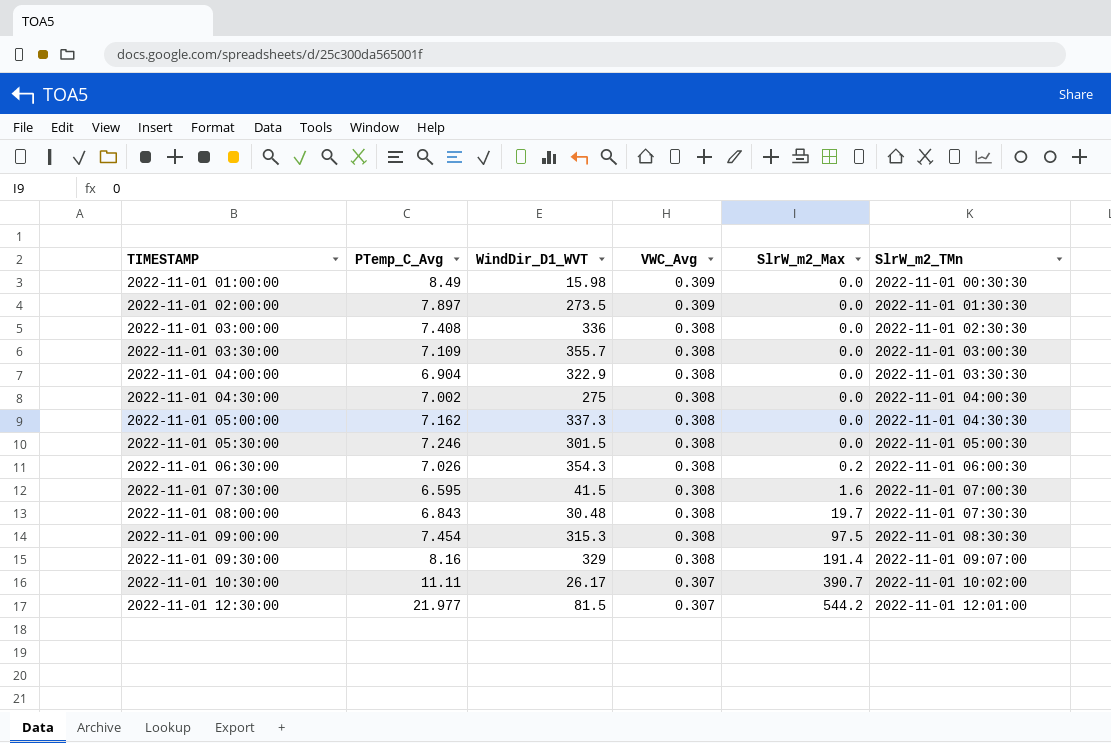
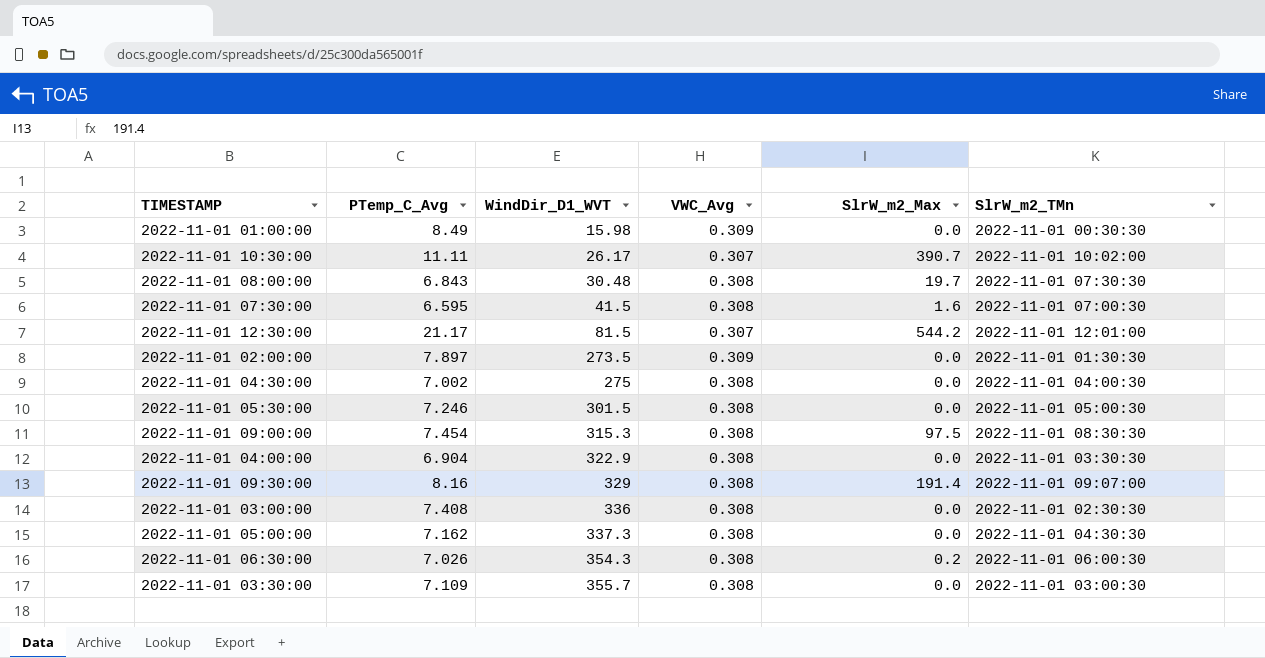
row order: TIMESTAMP ascending -> WindDir_D1_WVT ascending
2022-11-01 12:30:00 | PTemp_C_Avg: 21.977 -> 21.17

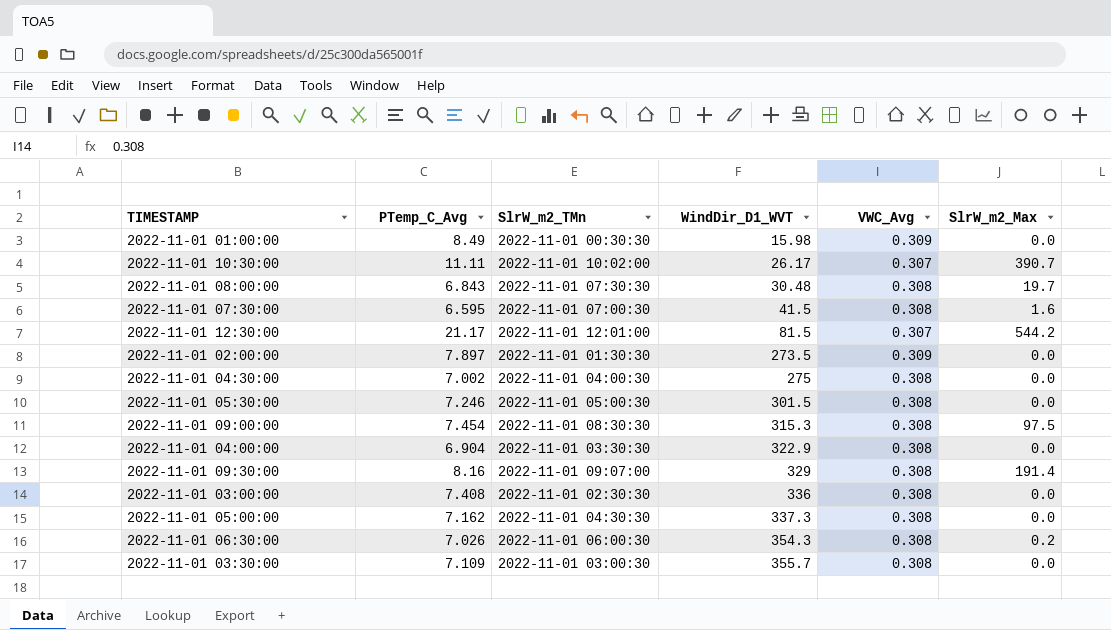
column SlrW_m2_TMn | position: 6 -> 3

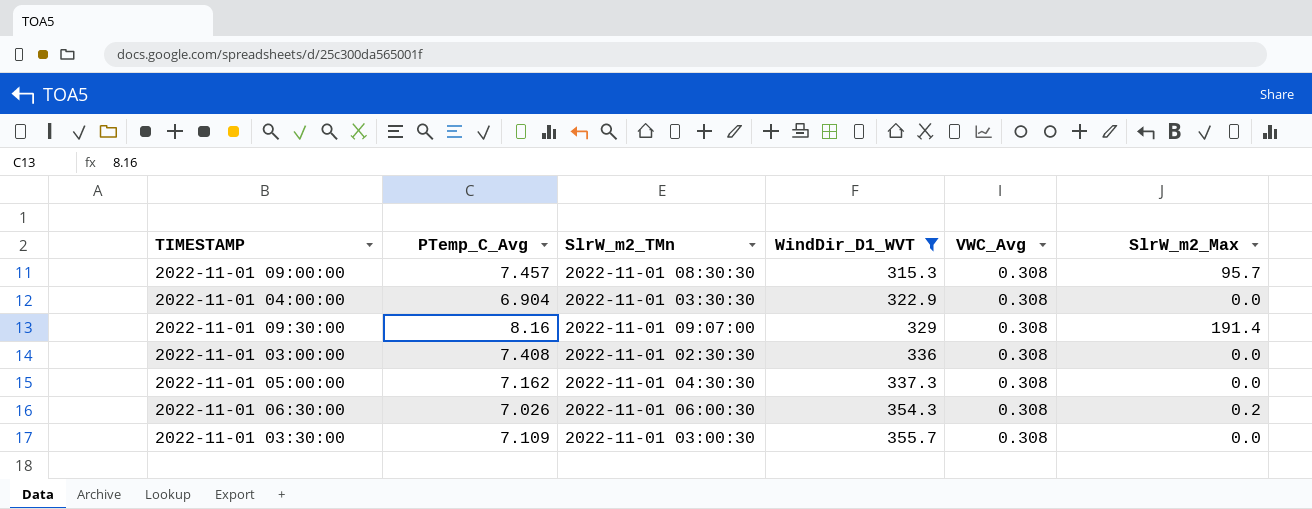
filter: none -> WindDir_D1_WVT >= 315.3
2022-11-01 09:00:00 | PTemp_C_Avg: 7.454 -> 7.457
2022-11-01 09:00:00 | SlrW_m2_Max: 97.5 -> 95.7

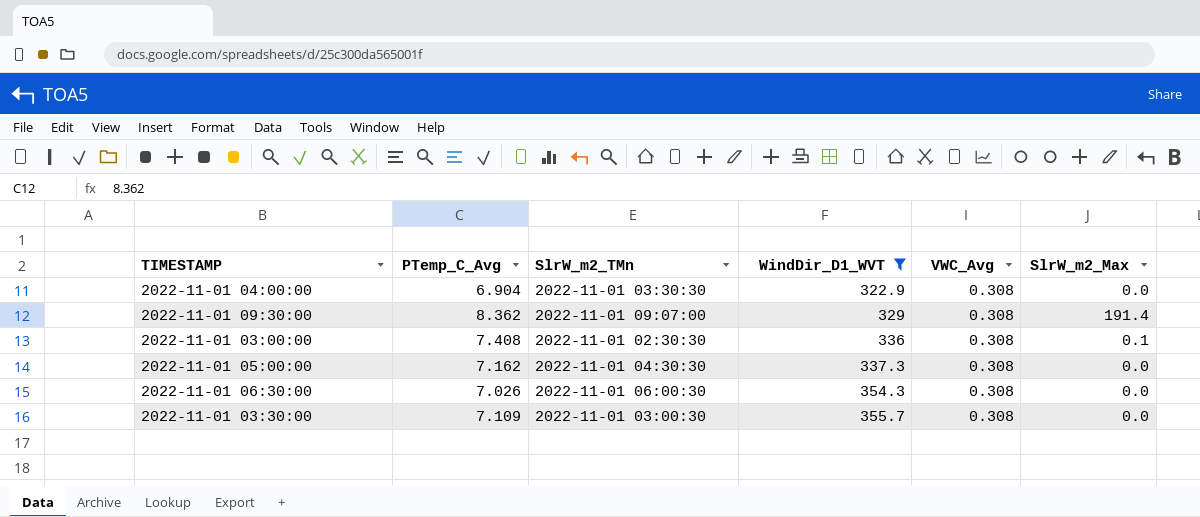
row 2022-11-01 09:00:00: 7.457 | 2022-11-01 08:30:30 | 315.3 | 0.308 | 95.7 -> none
2022-11-01 09:30:00 | PTemp_C_Avg: 8.16 -> 8.362
2022-11-01 03:00:00 | SlrW_m2_Max: 0.0 -> 0.1
2022-11-01 06:30:00 | SlrW_m2_Max: 0.2 -> 0.0

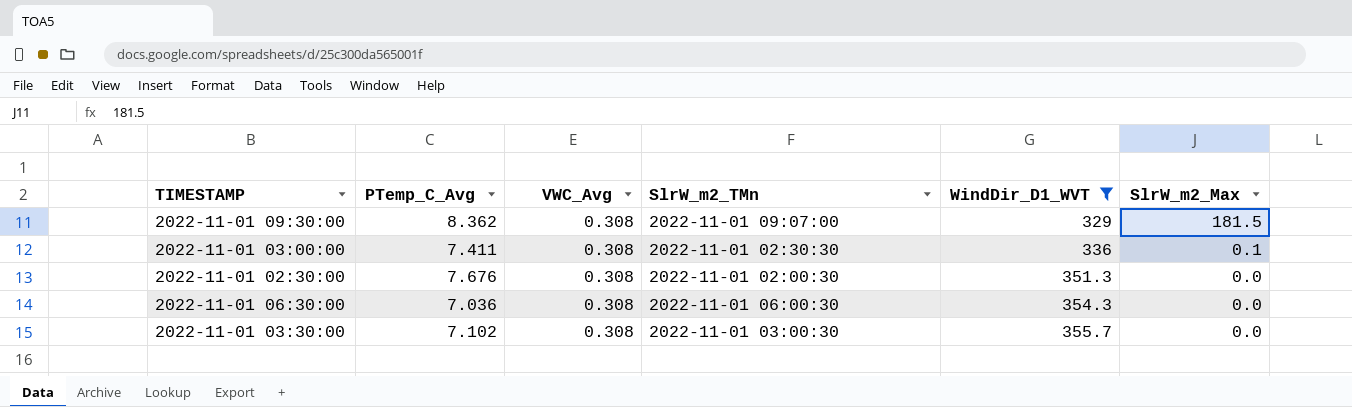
column VWC_Avg | position: 5 -> 3
row 2022-11-01 04:00:00: 6.904 | 2022-11-01 03:30:30 | 322.9 | 0.308 | 0.0 -> none
row 2022-11-01 05:00:00: 7.162 | 2022-11-01 04:30:30 | 337.3 | 0.308 | 0.0 -> none
2022-11-01 09:30:00 | SlrW_m2_Max: 191.4 -> 181.5
2022-11-01 03:00:00 | PTemp_C_Avg: 7.408 -> 7.411
row 2022-11-01 02:30:00: none -> 7.676 | 0.308 | 2022-11-01 02:00:30 | 351.3 | 0.0
2022-11-01 06:30:00 | PTemp_C_Avg: 7.026 -> 7.036
2022-11-01 03:30:00 | PTemp_C_Avg: 7.109 -> 7.102

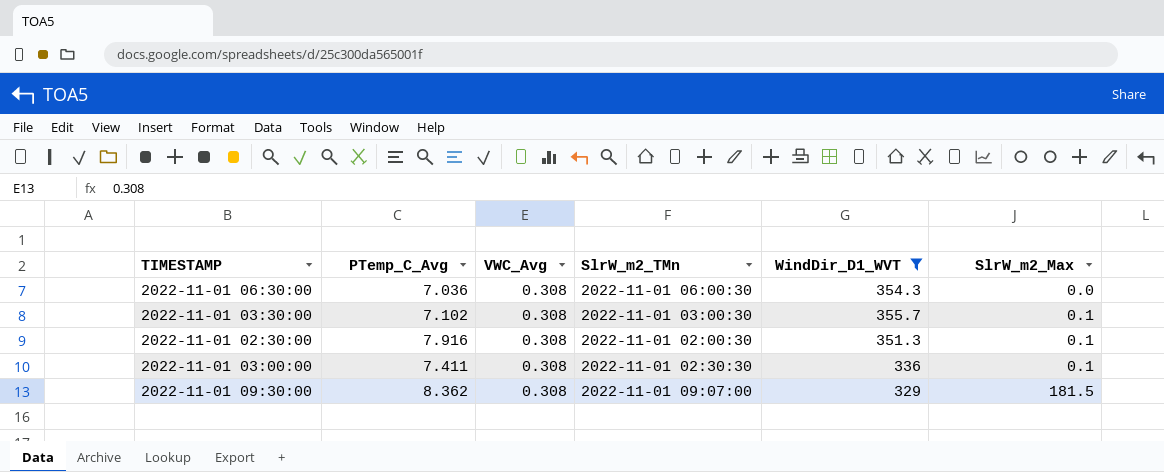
row order: WindDir_D1_WVT ascending -> SlrW_m2_Max ascending
2022-11-01 03:30:00 | SlrW_m2_Max: 0.0 -> 0.1
2022-11-01 02:30:00 | PTemp_C_Avg: 7.676 -> 7.916
2022-11-01 02:30:00 | SlrW_m2_Max: 0.0 -> 0.1

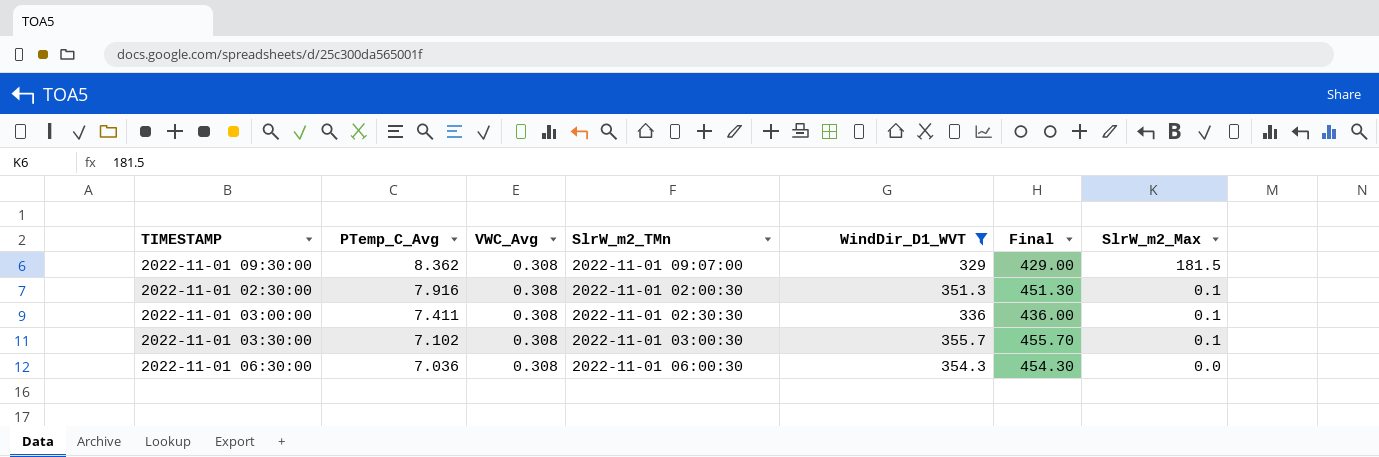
row order: SlrW_m2_Max ascending -> PTemp_C_Avg descending
column Final | formula: none -> [WindDir_D1_WVT] + 100

